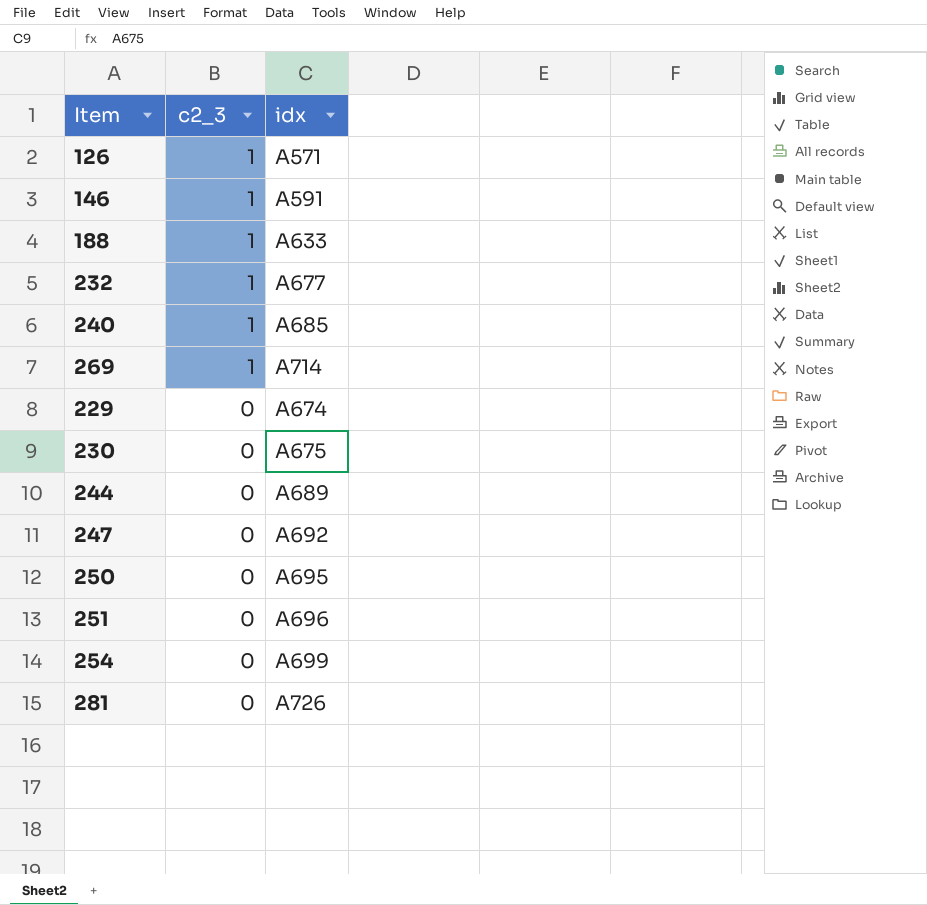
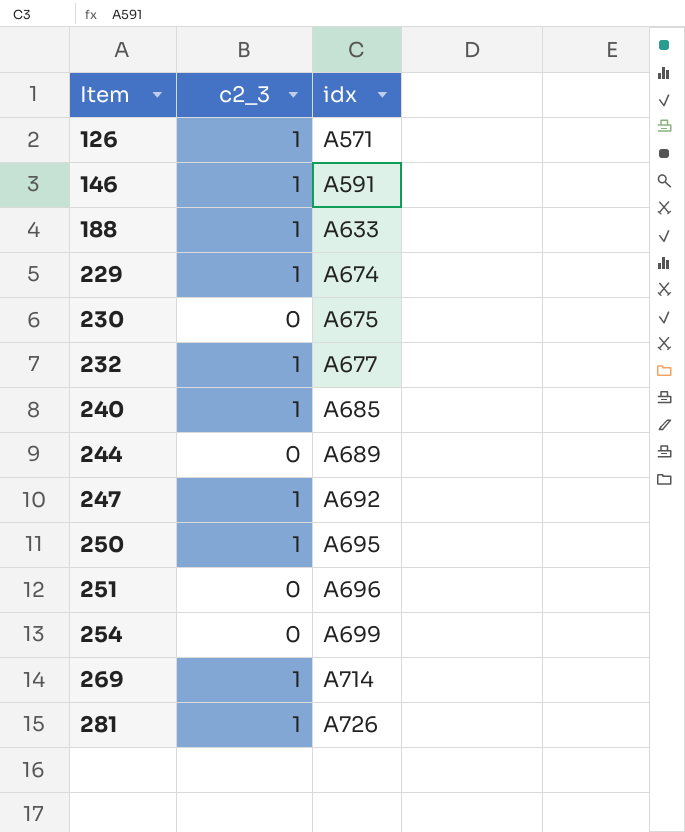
row order: c2_3 descending -> Item ascending
229 | c2_3: 0 -> 1
247 | c2_3: 0 -> 1
250 | c2_3: 0 -> 1
281 | c2_3: 0 -> 1

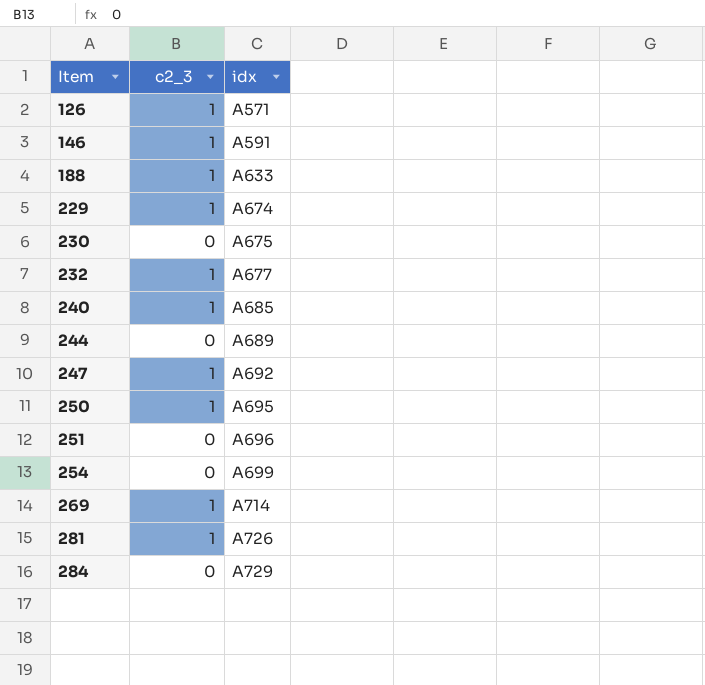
row 284: none -> 0 | A729

